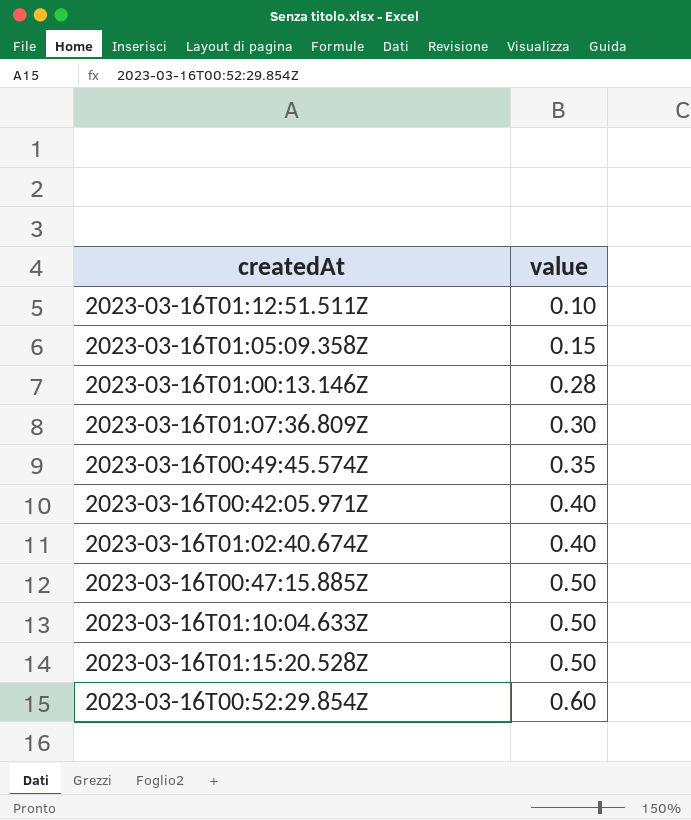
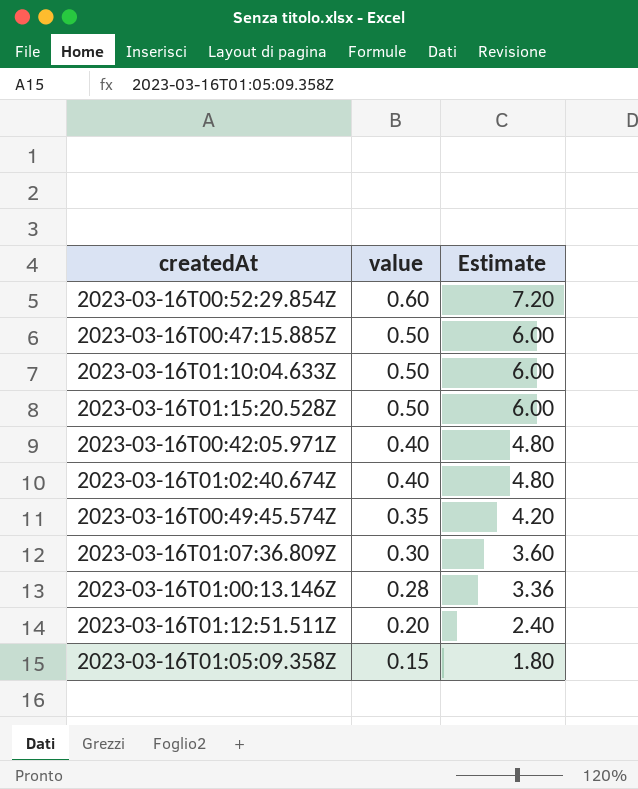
row order: value ascending -> value descending
column Estimate | formula: none -> [value] * 12
2023-03-16T01:12:51.511Z | value: 0.10 -> 0.20

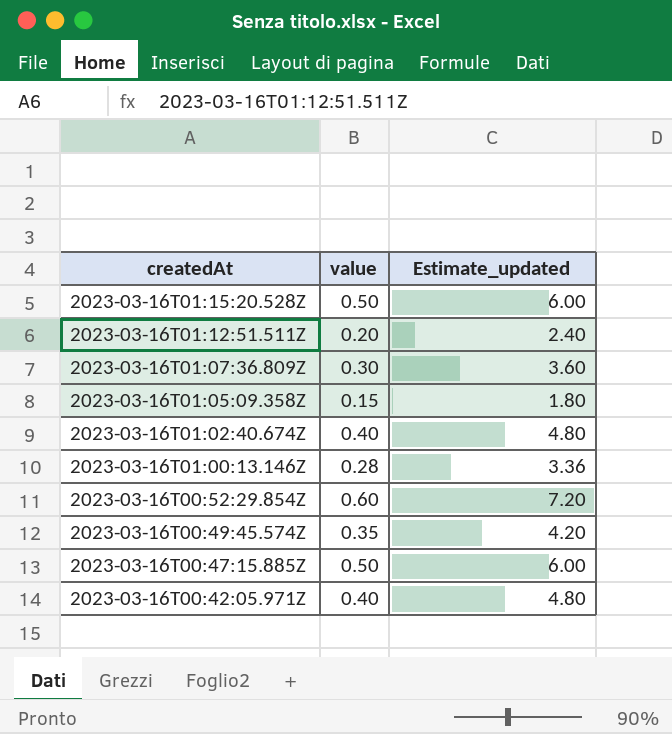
row order: value descending -> createdAt descending
column name: Estimate -> Estimate_updated
row 2023-03-16T01:10:04.633Z: 0.50 | 6.00 -> none

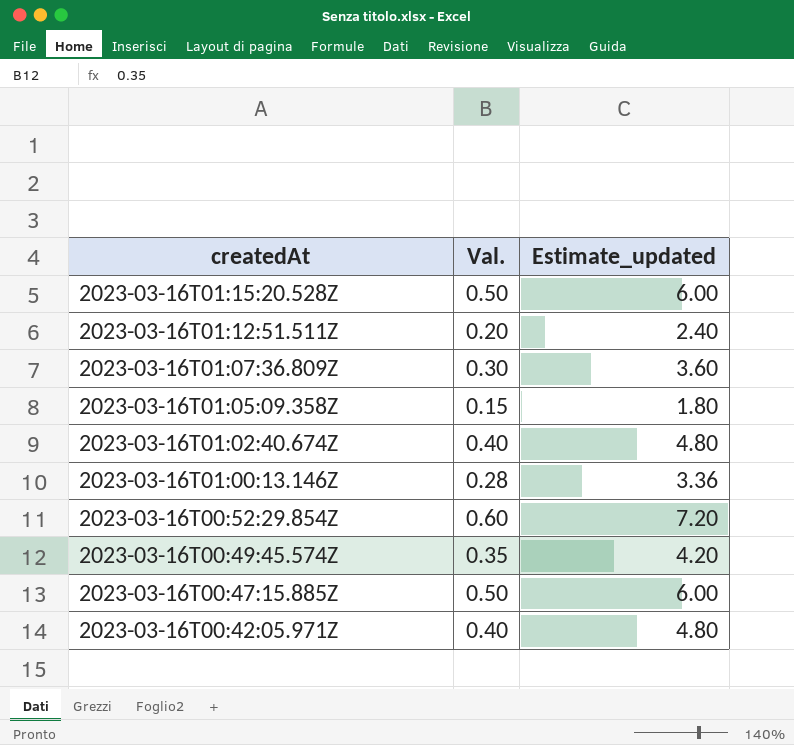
column name: value -> Val.

